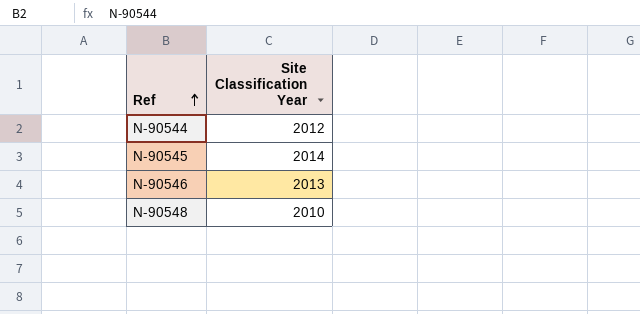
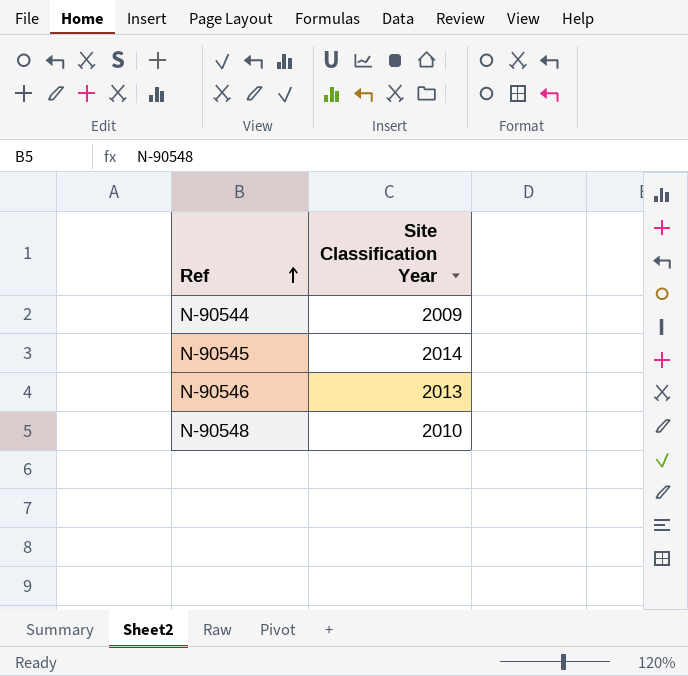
N-90544 | Site Classification Year: 2012 -> 2009

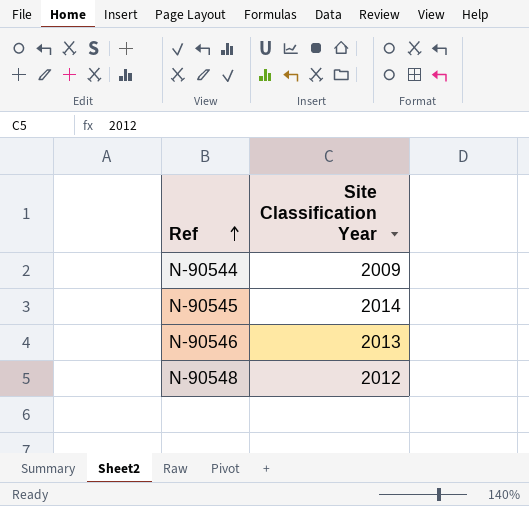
N-90548 | Site Classification Year: 2010 -> 2012

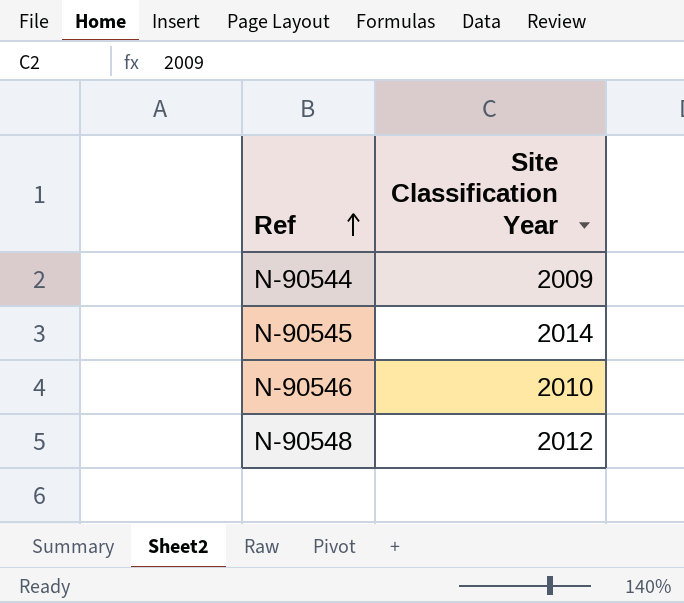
N-90546 | Site Classification Year: 2013 -> 2010

